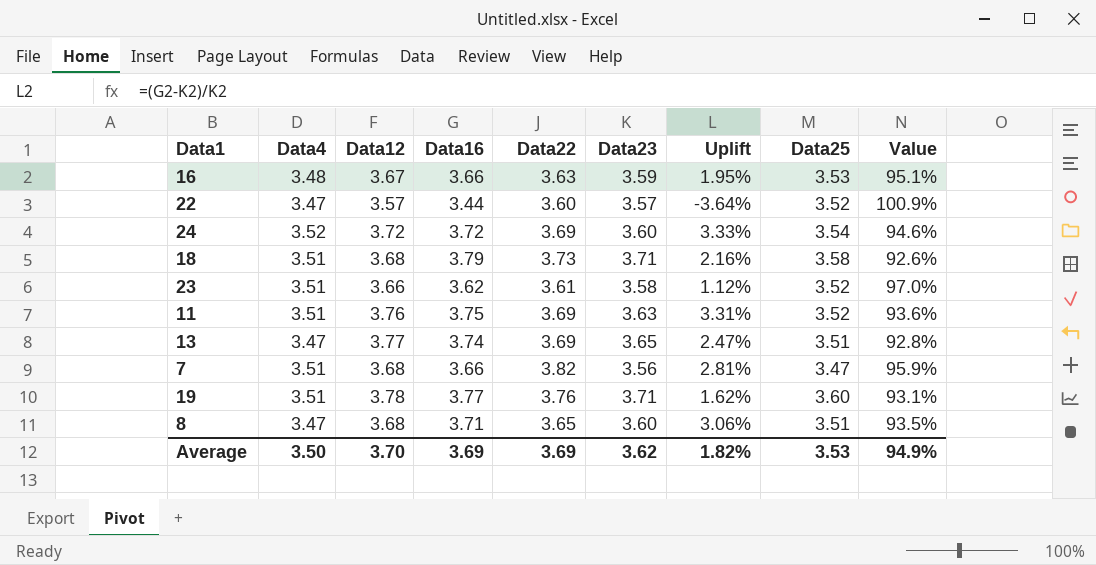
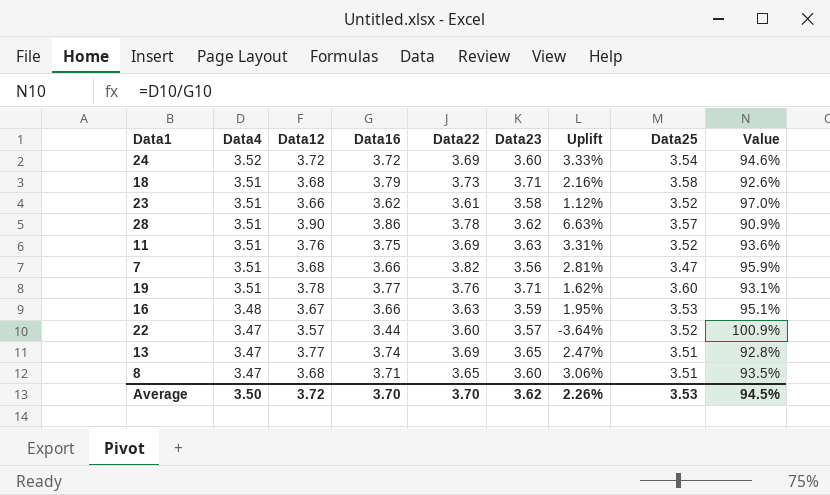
row order: none -> Data4 descending
row 28: none -> 3.51 | 3.90 | 3.86 | 3.78 | 3.62 | 6.63% | 3.57 | 90.9%
Average | Data12: 3.70 -> 3.72
Average | Data16: 3.69 -> 3.70
Average | Data22: 3.69 -> 3.70
Average | Uplift: 1.82% -> 2.26%
Average | Value: 94.9% -> 94.5%

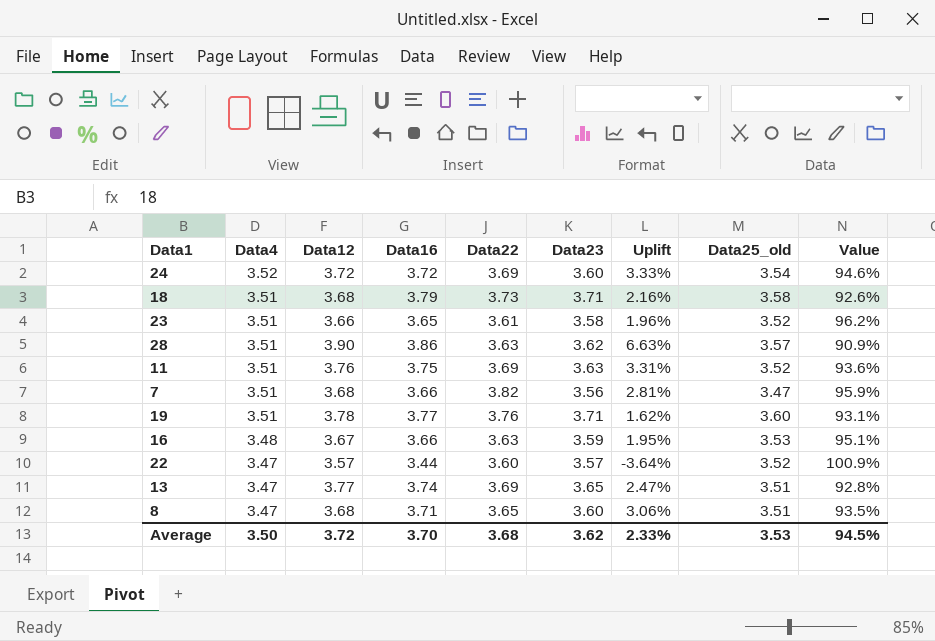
column name: Data25 -> Data25_old
23 | Data16: 3.62 -> 3.65
23 | Uplift: 1.12% -> 1.96%
23 | Value: 97.0% -> 96.2%
28 | Data22: 3.78 -> 3.63
Average | Data22: 3.70 -> 3.68
Average | Uplift: 2.26% -> 2.33%

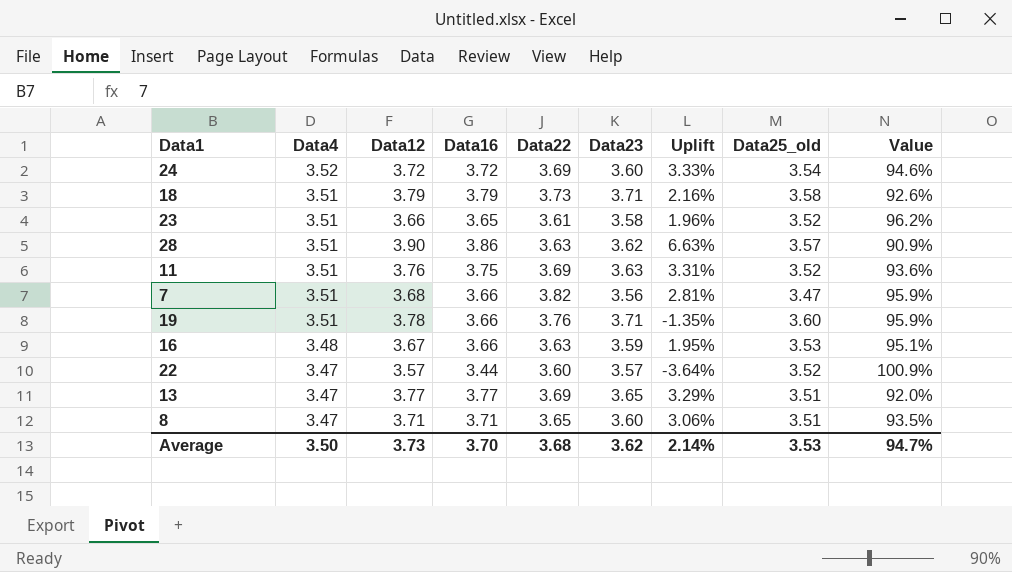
18 | Data12: 3.68 -> 3.79
19 | Data16: 3.77 -> 3.66
19 | Uplift: 1.62% -> -1.35%
19 | Value: 93.1% -> 95.9%
13 | Data16: 3.74 -> 3.77
13 | Uplift: 2.47% -> 3.29%
13 | Value: 92.8% -> 92.0%
8 | Data12: 3.68 -> 3.71
Average | Data12: 3.72 -> 3.73
Average | Uplift: 2.33% -> 2.14%
Average | Value: 94.5% -> 94.7%

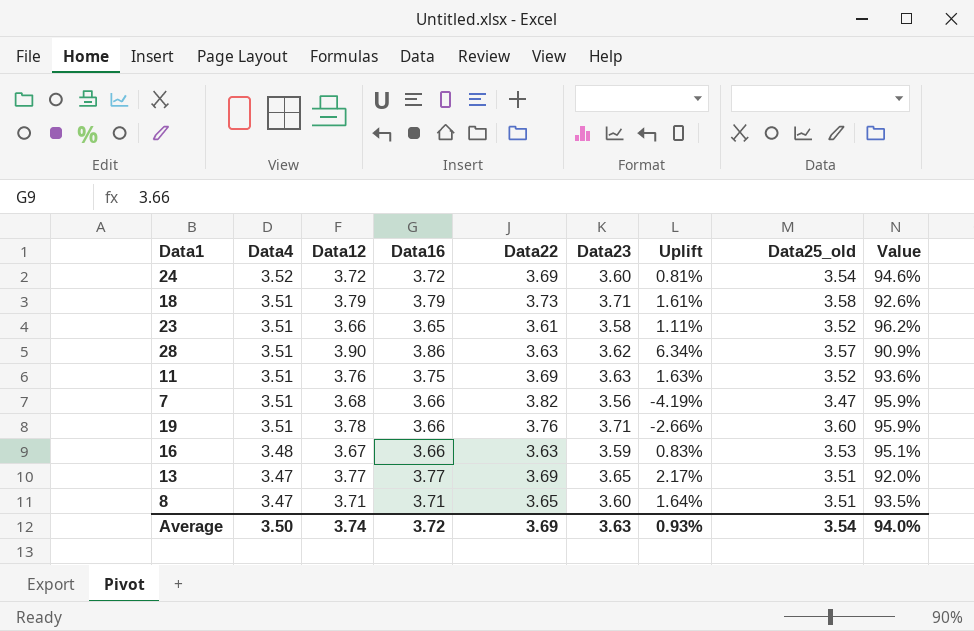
column Uplift | formula: ([Data16] - [Data23]) / [Data23] -> ([Data16] - [Data22]) / [Data22]
row 22: 3.47 | 3.57 | 3.44 | 3.60 | 3.57 | -3.64% | 3.52 | 100.9% -> none
Average | Data12: 3.73 -> 3.74
Average | Data16: 3.70 -> 3.72
Average | Data22: 3.68 -> 3.69
Average | Data23: 3.62 -> 3.63
Average | Uplift: 2.14% -> 0.93%
Average | Data25_old: 3.53 -> 3.54
Average | Value: 94.7% -> 94.0%

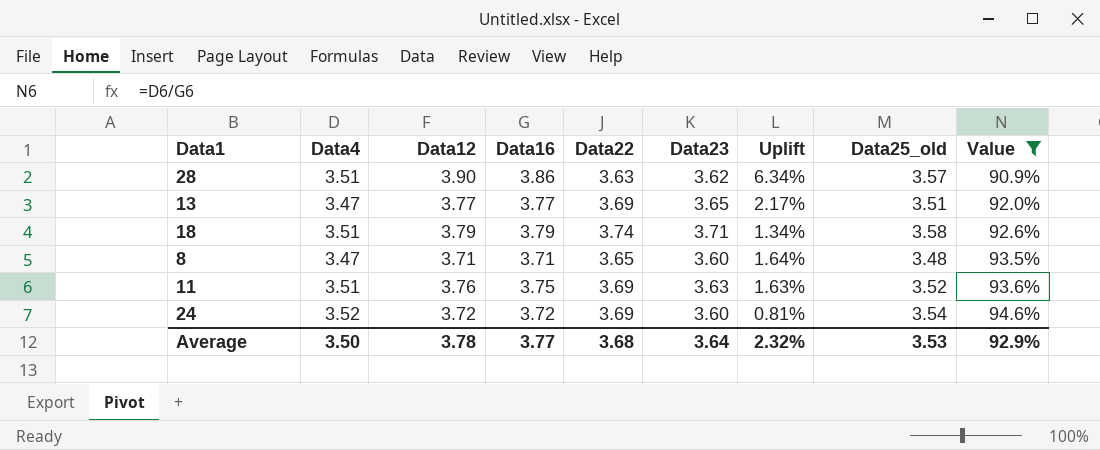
filter: none -> Value <= 94.6%
row order: Data4 descending -> Value ascending
18 | Data22: 3.73 -> 3.74
18 | Uplift: 1.61% -> 1.34%
8 | Data25_old: 3.51 -> 3.48
Average | Data12: 3.74 -> 3.78
Average | Data16: 3.72 -> 3.77
Average | Data22: 3.69 -> 3.68
Average | Data23: 3.63 -> 3.64
Average | Uplift: 0.93% -> 2.32%
Average | Data25_old: 3.54 -> 3.53
Average | Value: 94.0% -> 92.9%

